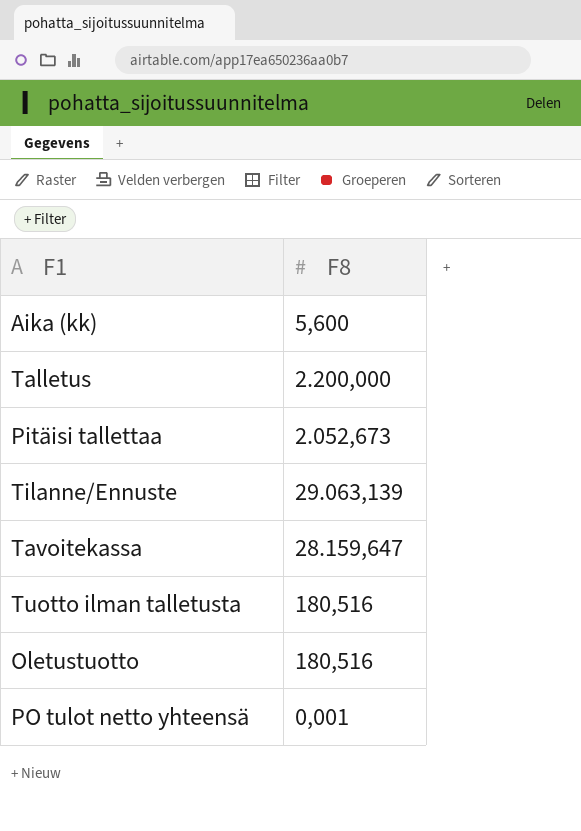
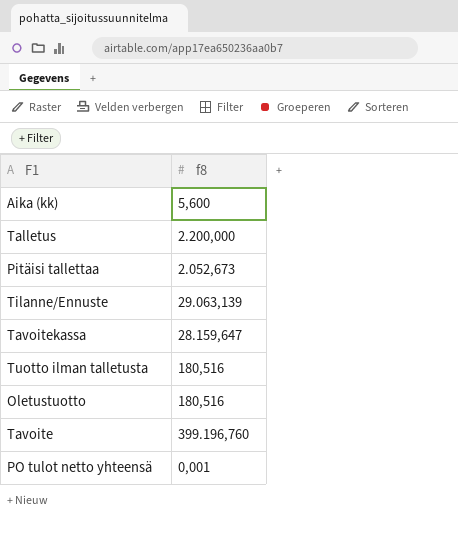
column name: F8 -> f8
row Tavoite: none -> 399.196,760

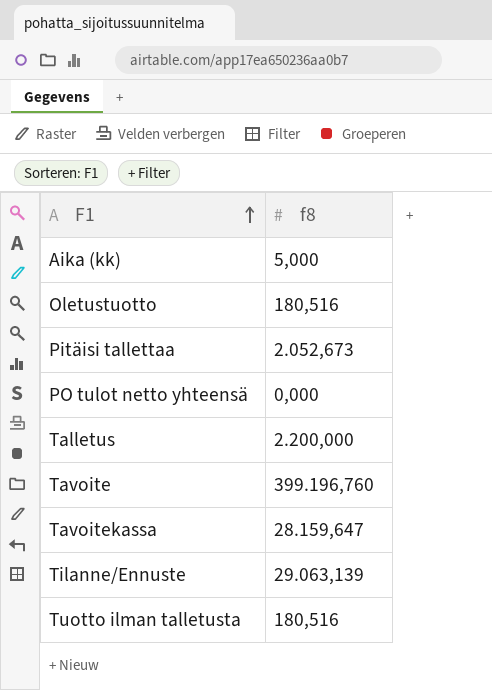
row order: none -> F1 ascending
Aika (kk) | f8: 5,600 -> 5,000
PO tulot netto yhteensä | f8: 0,001 -> 0,000

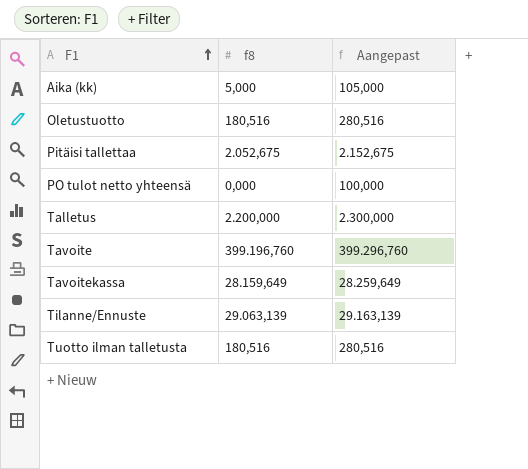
column Aangepast | formula: none -> [f8] + 100
Pitäisi tallettaa | f8: 2.052,673 -> 2.052,675
Tavoitekassa | f8: 28.159,647 -> 28.159,649

